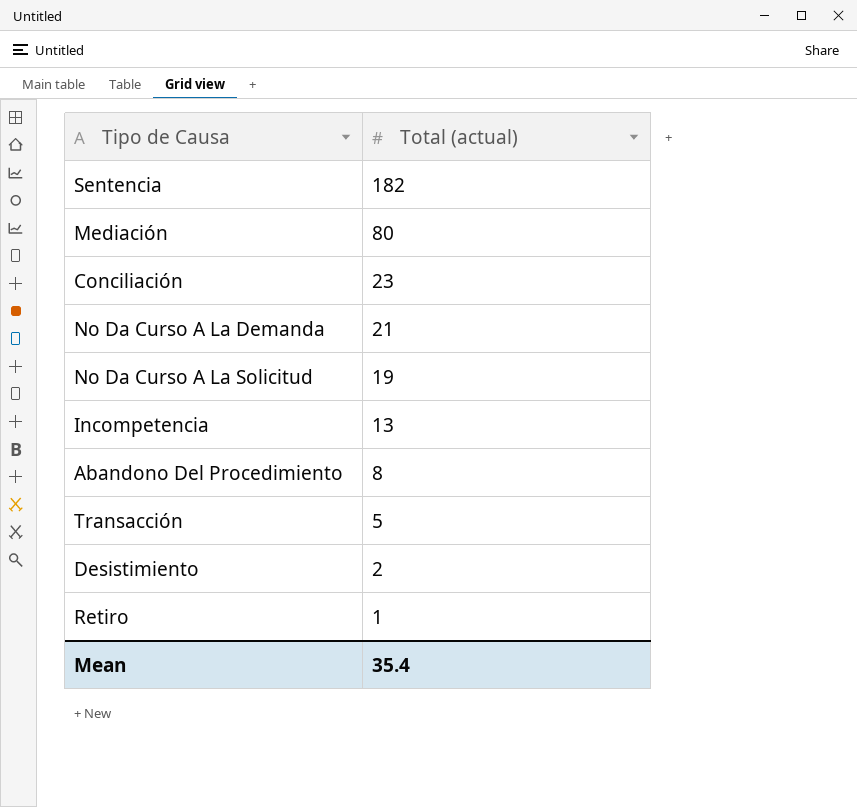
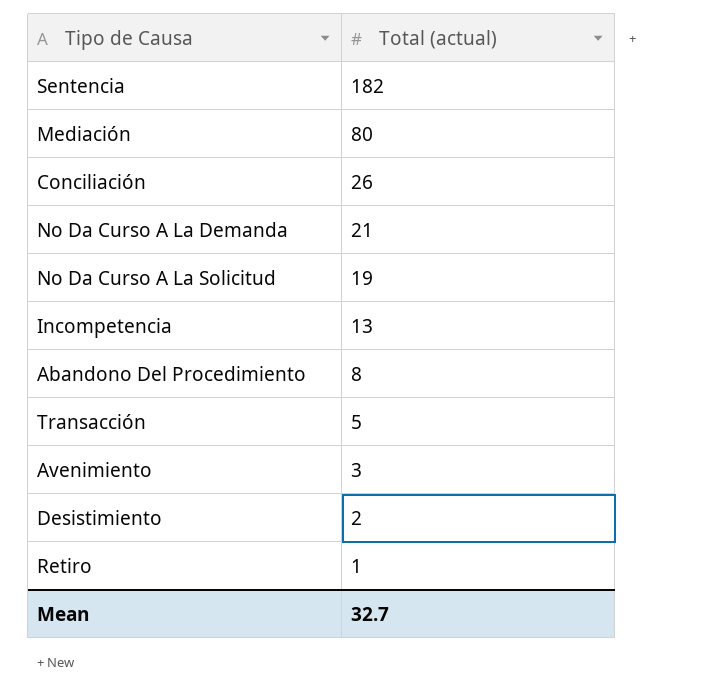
Conciliación | Total (actual): 23 -> 26
row Avenimiento: none -> 3
Mean | Total (actual): 35.4 -> 32.7

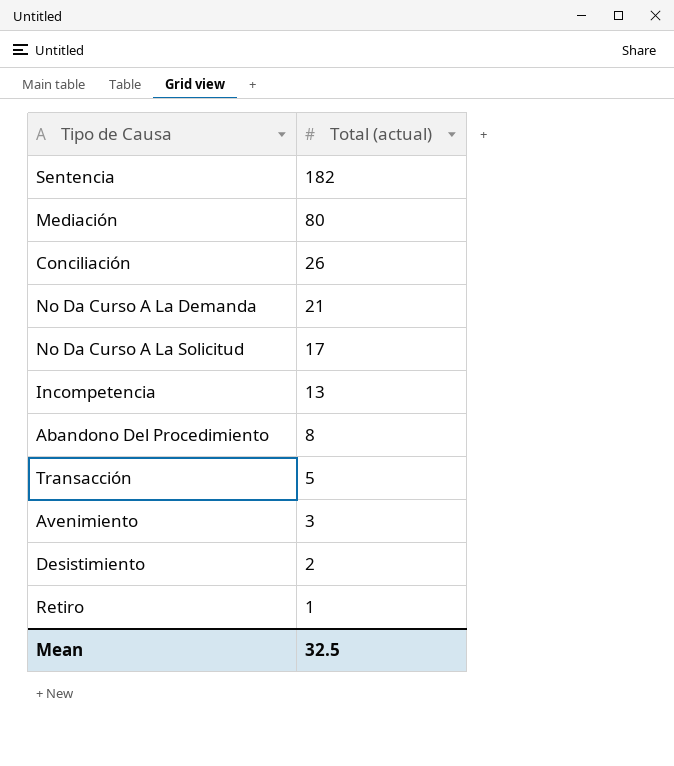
No Da Curso A La Solicitud | Total (actual): 19 -> 17
Mean | Total (actual): 32.7 -> 32.5

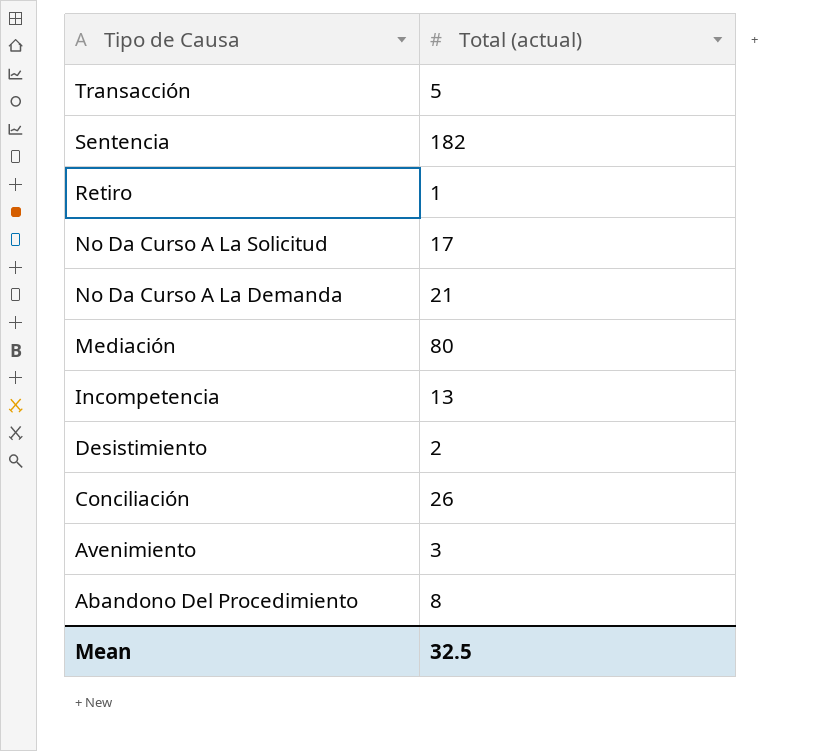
row order: Total (actual) descending -> Tipo de Causa descending

